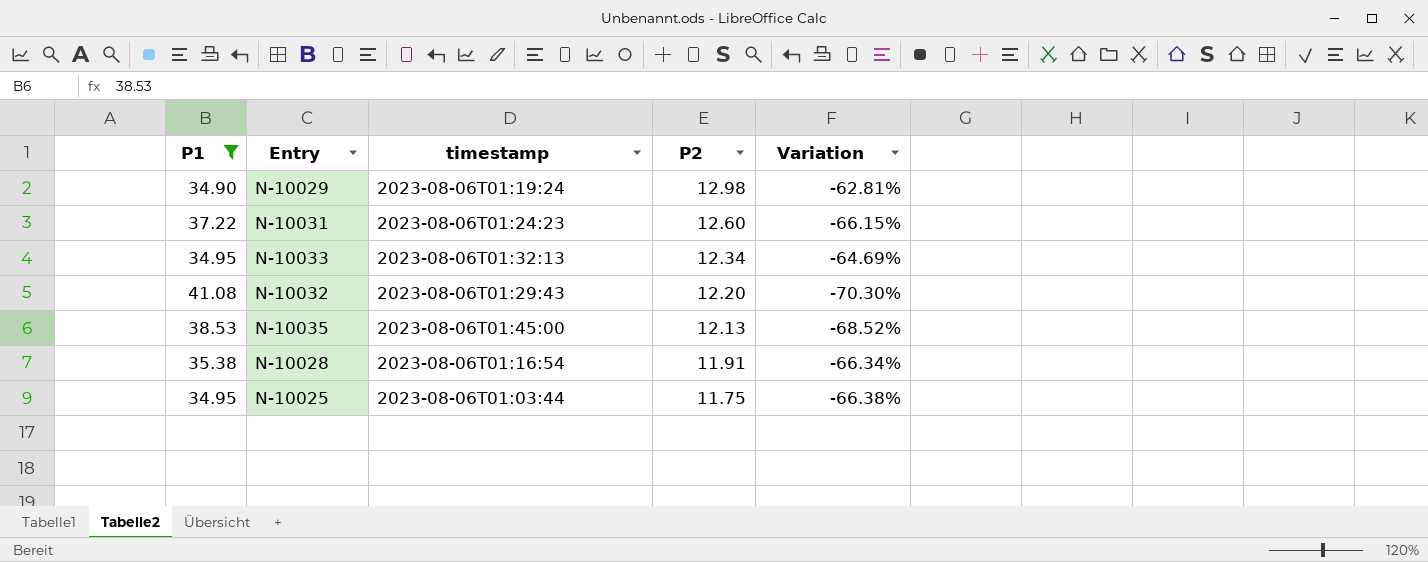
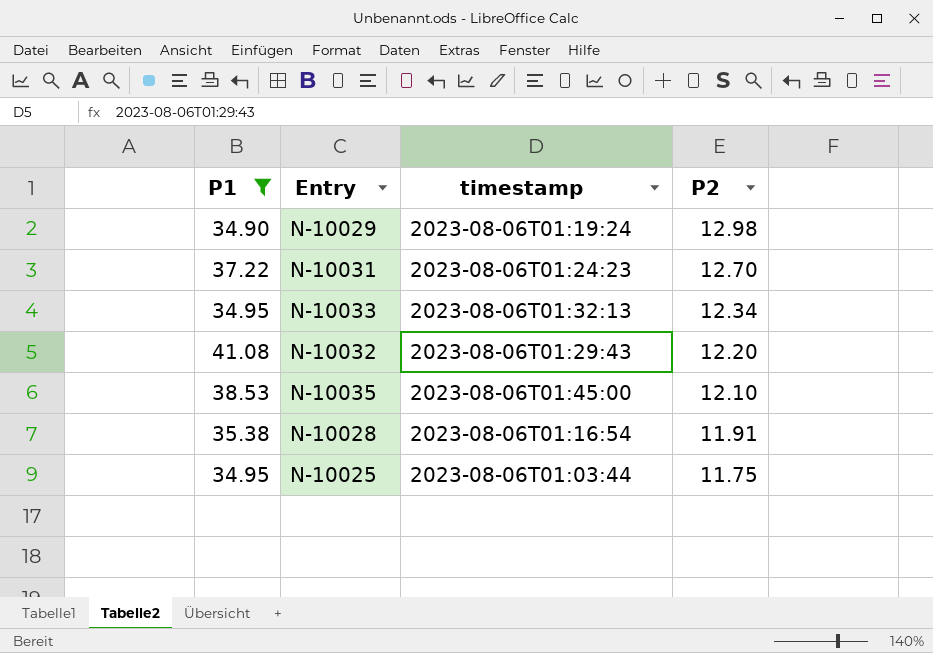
column Variation | formula: ([P2] - [P1]) / [P1] -> none
N-10031 | P2: 12.60 -> 12.70
N-10035 | P2: 12.13 -> 12.10

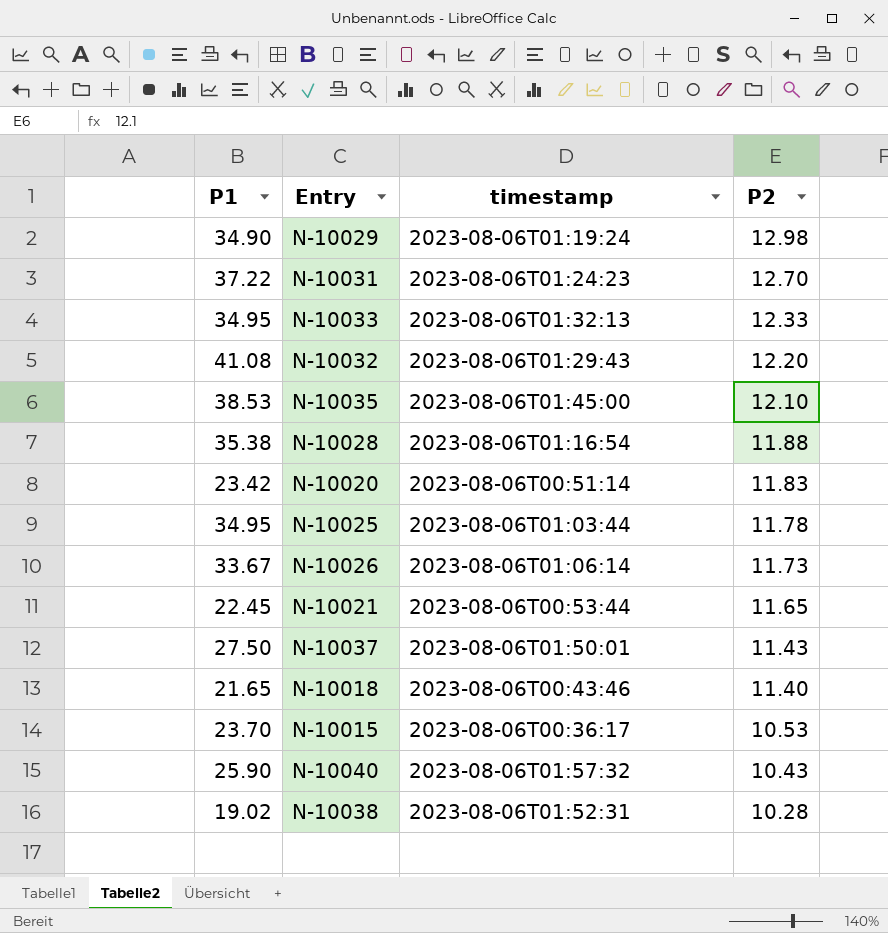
filter: P1 >= 34.90 -> none
N-10033 | P2: 12.34 -> 12.33
N-10028 | P2: 11.91 -> 11.88
N-10025 | P2: 11.75 -> 11.78

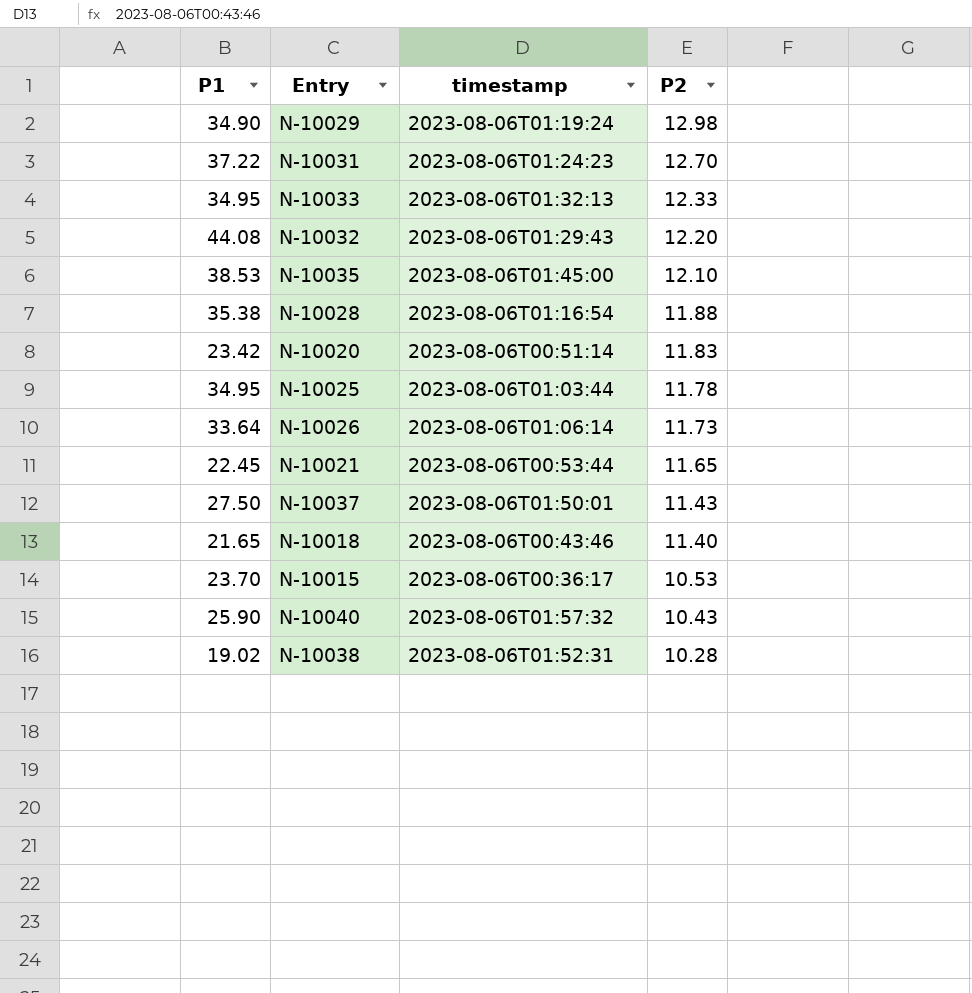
N-10032 | P1: 41.08 -> 44.08
N-10026 | P1: 33.67 -> 33.64

